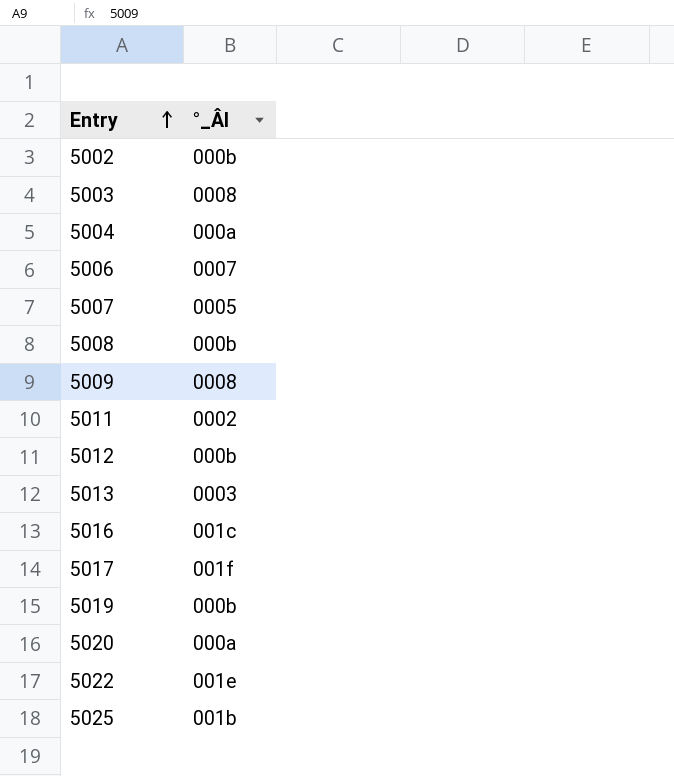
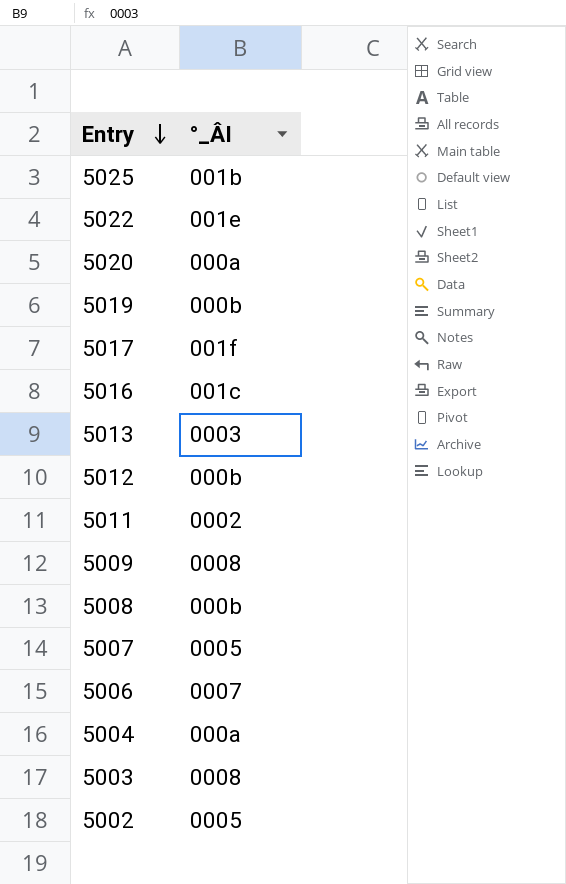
row order: Entry ascending -> Entry descending
5002 | °_ÂI: 000b -> 0005

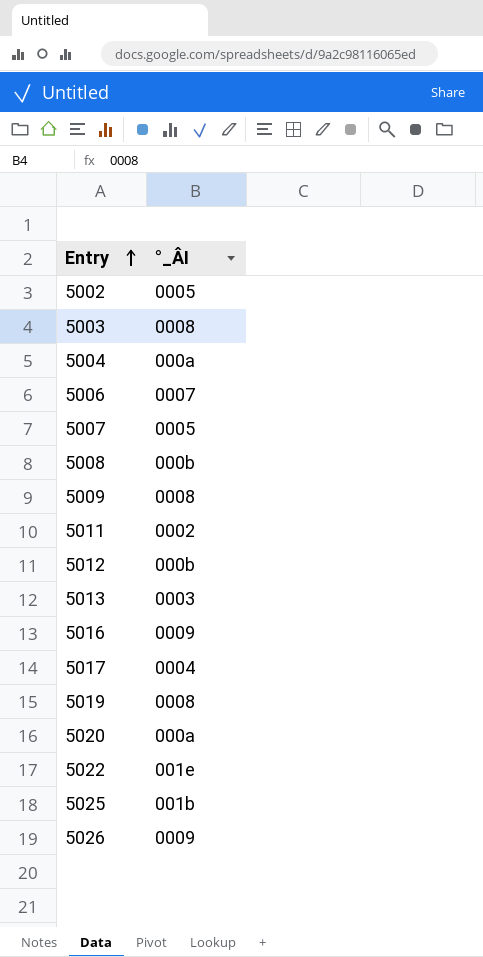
row order: Entry descending -> Entry ascending
5016 | °_ÂI: 001c -> 0009
5017 | °_ÂI: 001f -> 0004
5019 | °_ÂI: 000b -> 0008
row 5026: none -> 0009

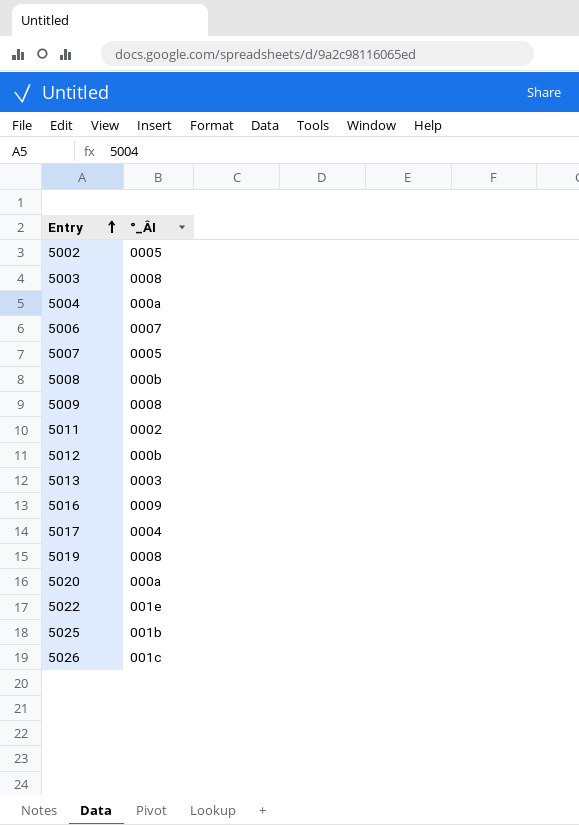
5026 | °_ÂI: 0009 -> 001c

